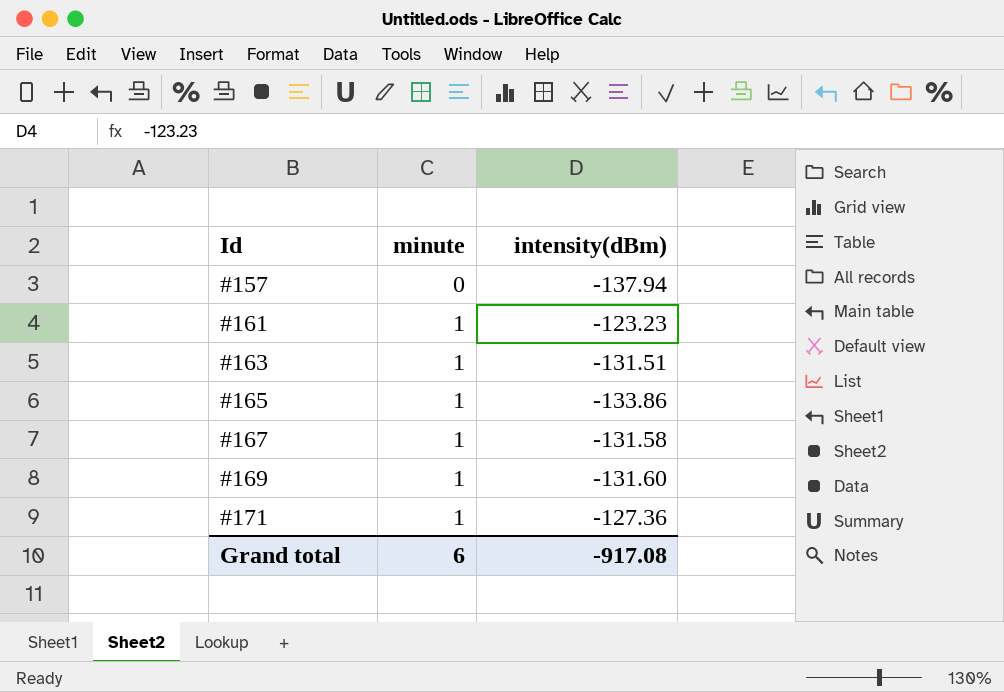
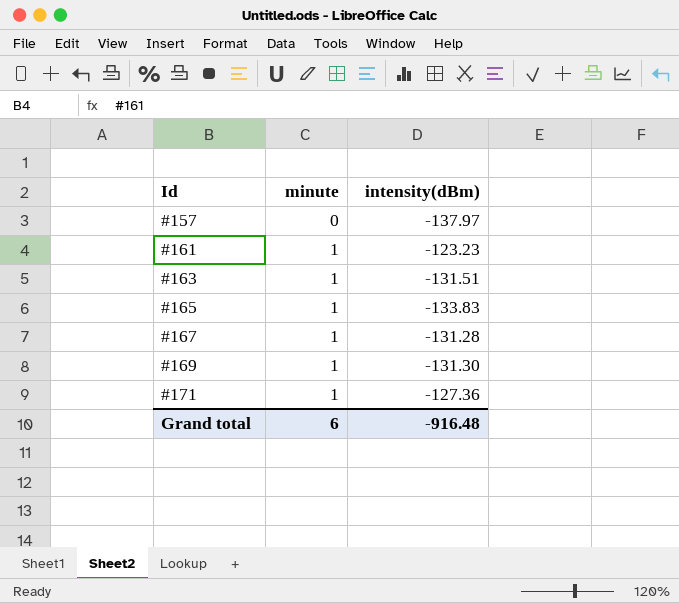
#157 | intensity(dBm): -137.94 -> -137.97
#165 | intensity(dBm): -133.86 -> -133.83
#167 | intensity(dBm): -131.58 -> -131.28
#169 | intensity(dBm): -131.60 -> -131.30
Grand total | intensity(dBm): -917.08 -> -916.48

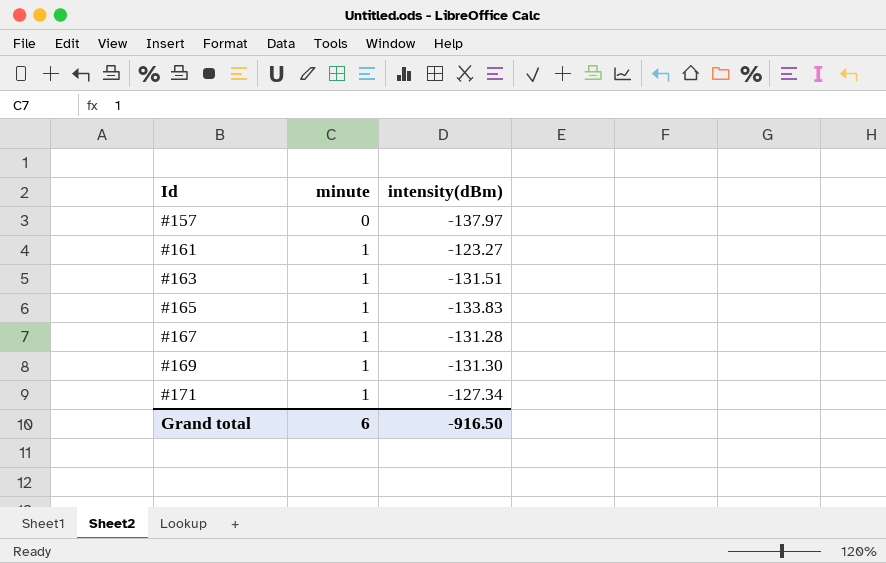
#161 | intensity(dBm): -123.23 -> -123.27
#171 | intensity(dBm): -127.36 -> -127.34
Grand total | intensity(dBm): -916.48 -> -916.50

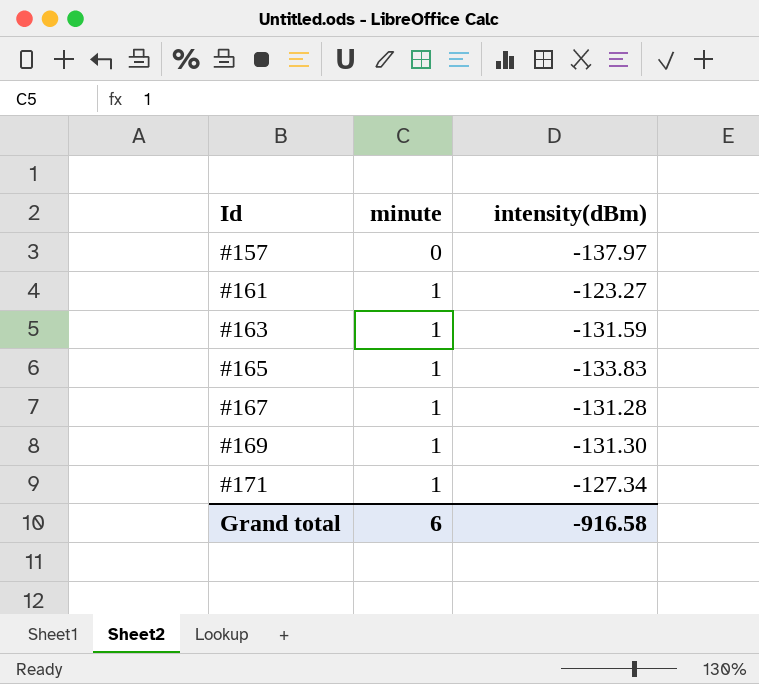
#163 | intensity(dBm): -131.51 -> -131.59
Grand total | intensity(dBm): -916.50 -> -916.58

